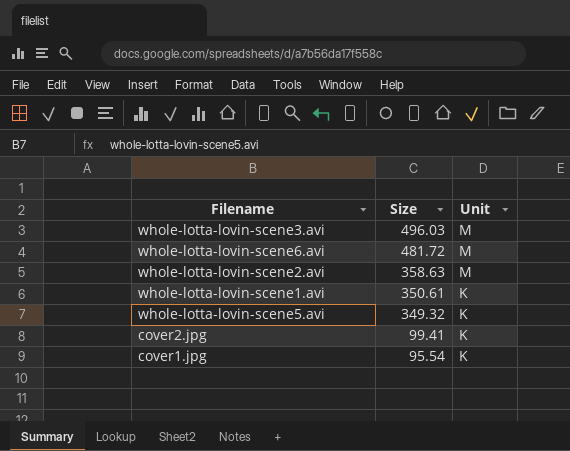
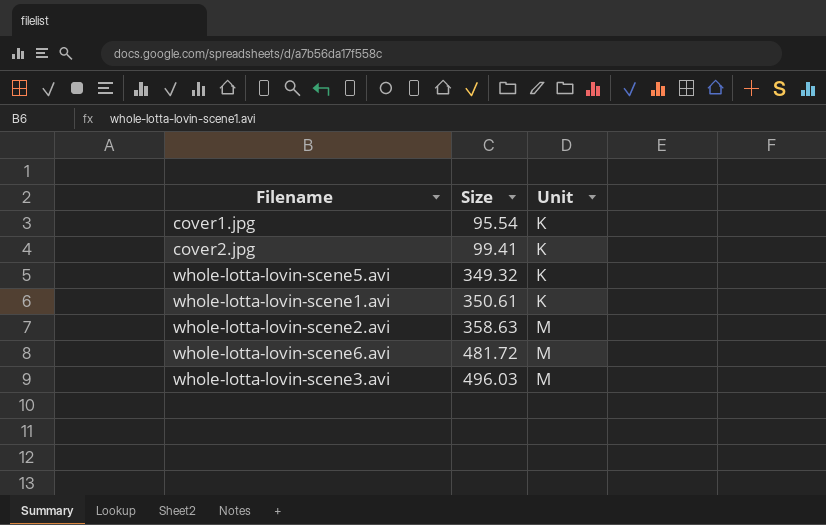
row order: Size descending -> Size ascending

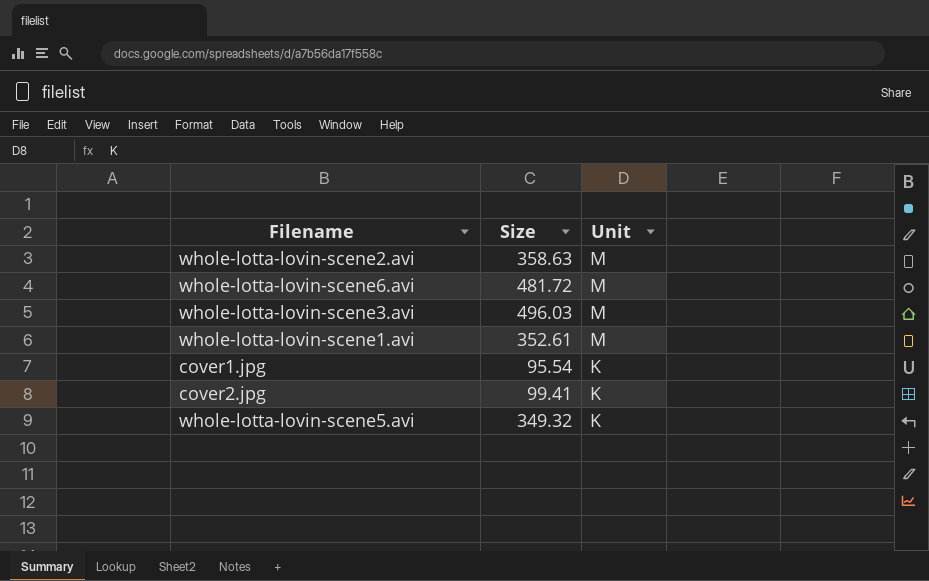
row order: Size ascending -> Unit descending
whole-lotta-lovin-scene1.avi | Size: 350.61 -> 352.61
whole-lotta-lovin-scene1.avi | Unit: K -> M

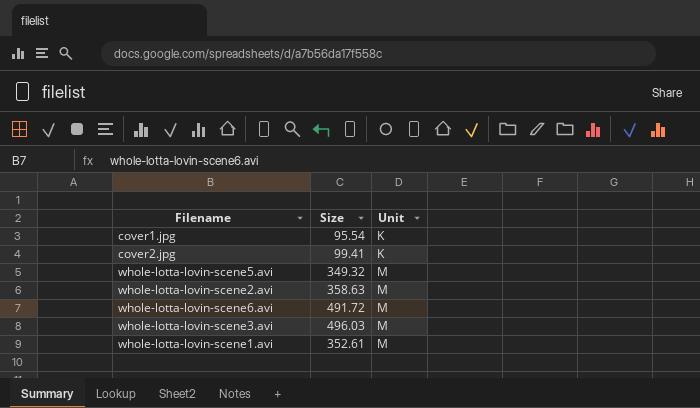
row order: Unit descending -> Unit ascending
whole-lotta-lovin-scene5.avi | Unit: K -> M
whole-lotta-lovin-scene6.avi | Size: 481.72 -> 491.72

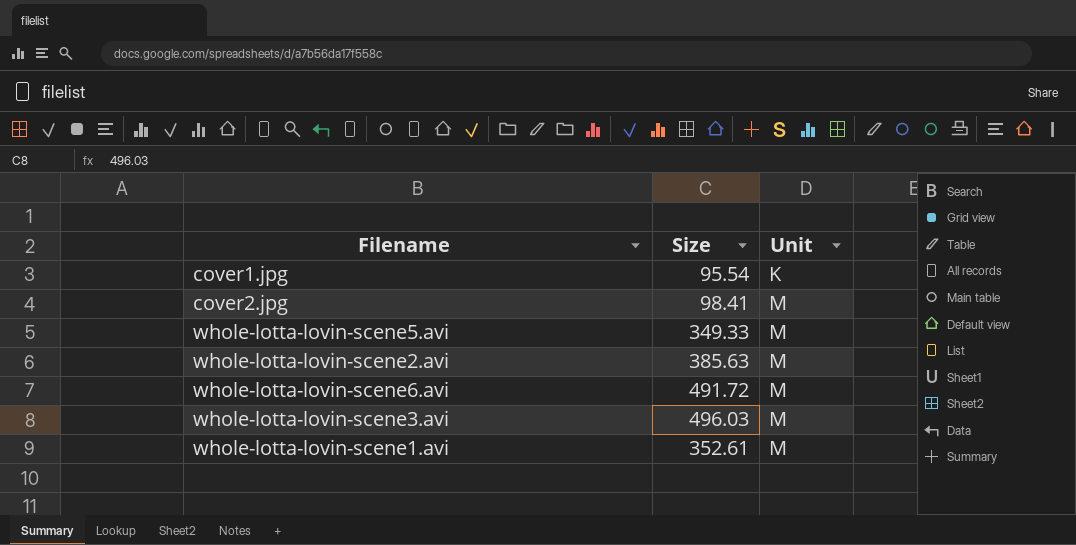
cover2.jpg | Size: 99.41 -> 98.41
cover2.jpg | Unit: K -> M
whole-lotta-lovin-scene5.avi | Size: 349.32 -> 349.33
whole-lotta-lovin-scene2.avi | Size: 358.63 -> 385.63

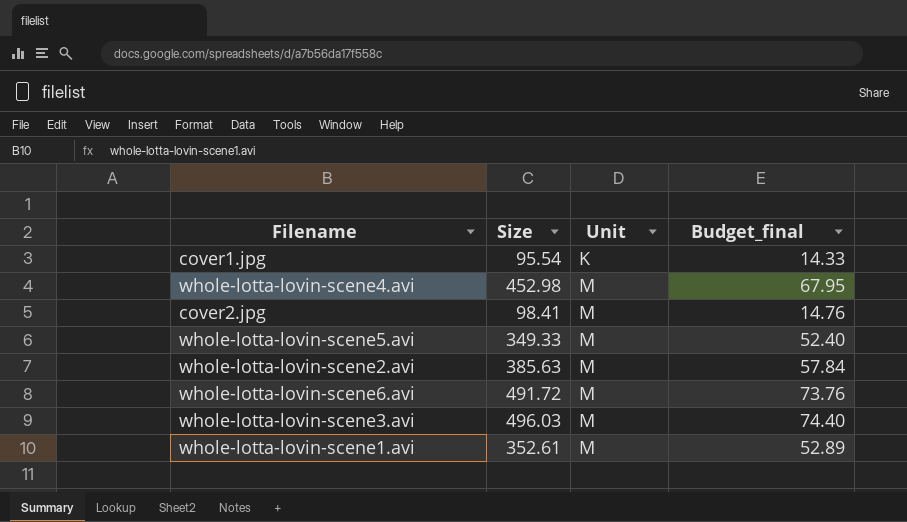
column Budget_final | formula: none -> [Size] * 0.15
row whole-lotta-lovin-scene4.avi: none -> 452.98 | M | 67.95

